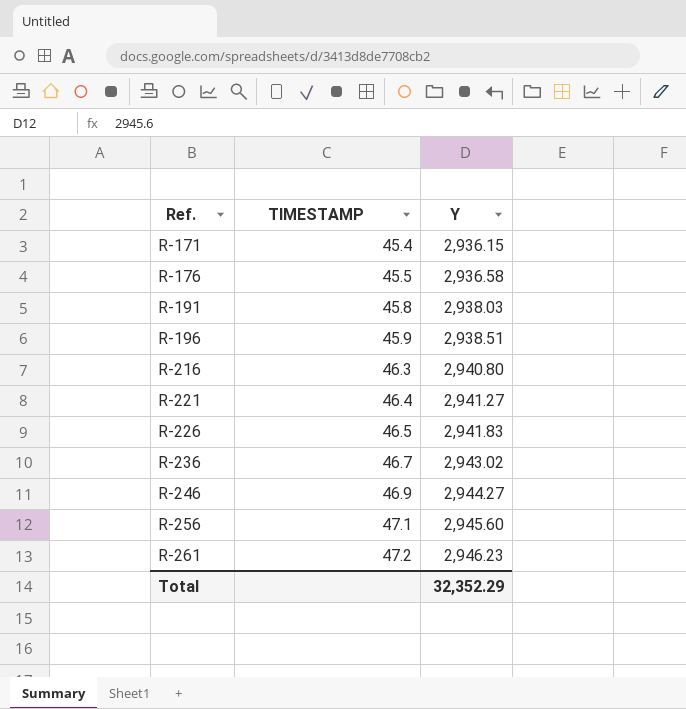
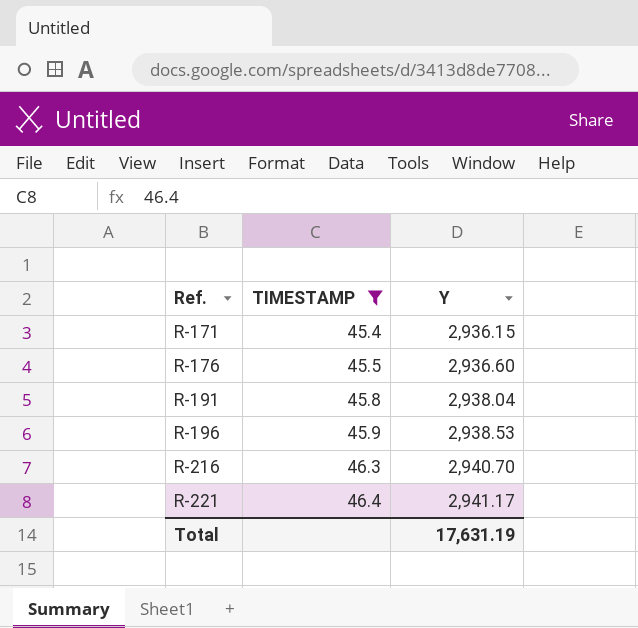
filter: none -> TIMESTAMP <= 46.4
R-176 | Y: 2,936.58 -> 2,936.60
R-191 | Y: 2,938.03 -> 2,938.04
R-196 | Y: 2,938.51 -> 2,938.53
R-216 | Y: 2,940.80 -> 2,940.70
R-221 | Y: 2,941.27 -> 2,941.17
Total | Y: 32,352.29 -> 17,631.19

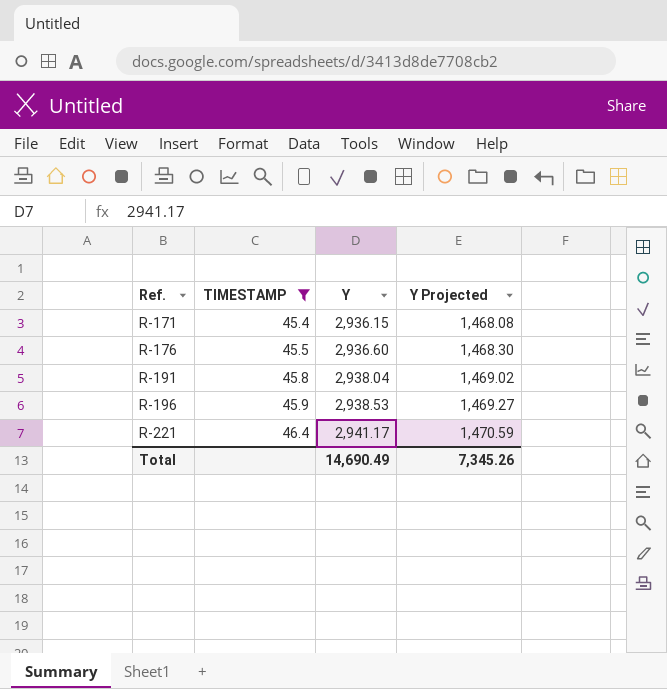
column Y Projected | formula: none -> [Y] * 0.5
row R-216: 46.3 | 2,940.70 -> none
Total | Y: 17,631.19 -> 14,690.49

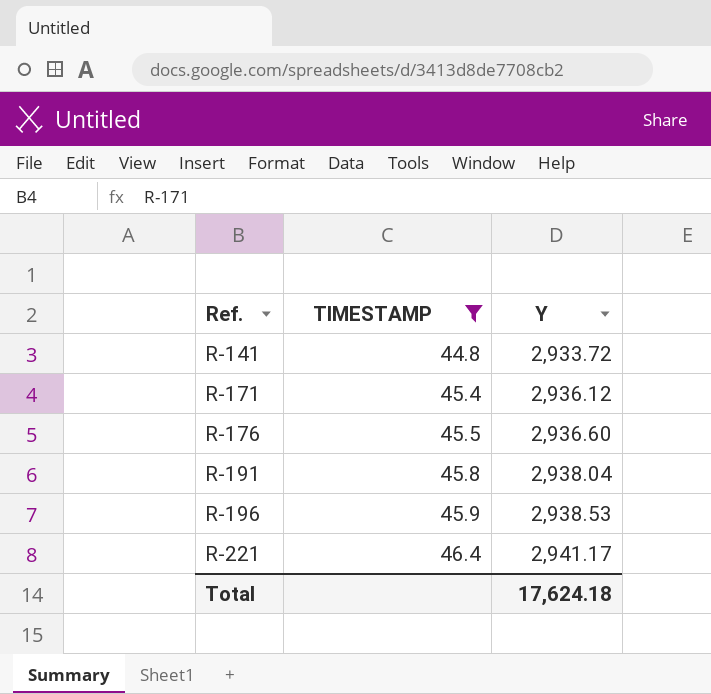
column Y Projected | formula: [Y] * 0.5 -> none
row R-141: none -> 44.8 | 2,933.72
R-171 | Y: 2,936.15 -> 2,936.12
Total | Y: 14,690.49 -> 17,624.18

